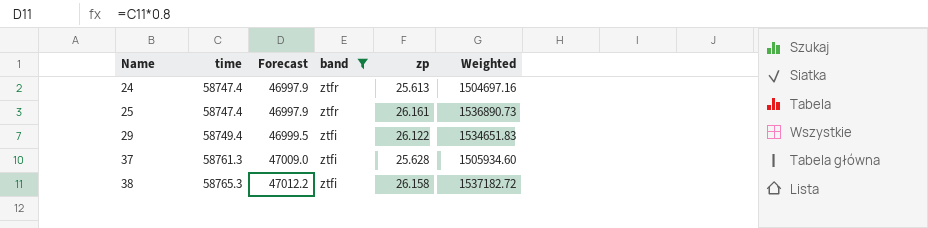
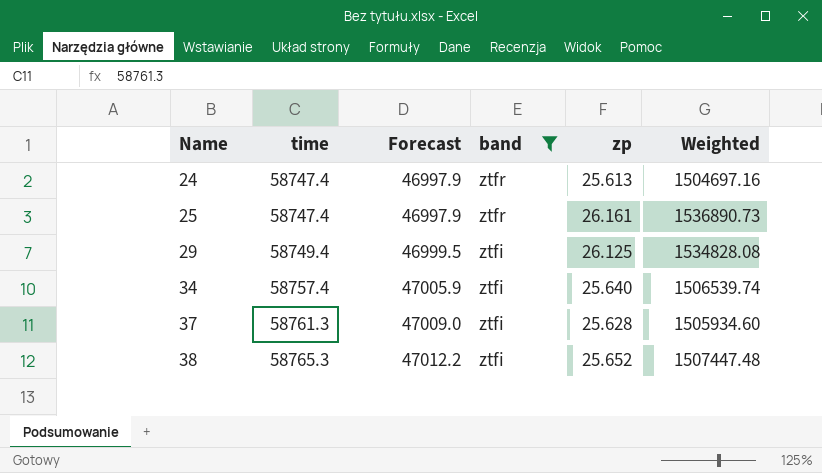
29 | zp: 26.122 -> 26.125
29 | Weighted: 1534651.83 -> 1534828.08
row 34: none -> 58757.4 | 47005.9 | ztfi | 25.640 | 1506539.74
38 | zp: 26.158 -> 25.652
38 | Weighted: 1537182.72 -> 1507447.48

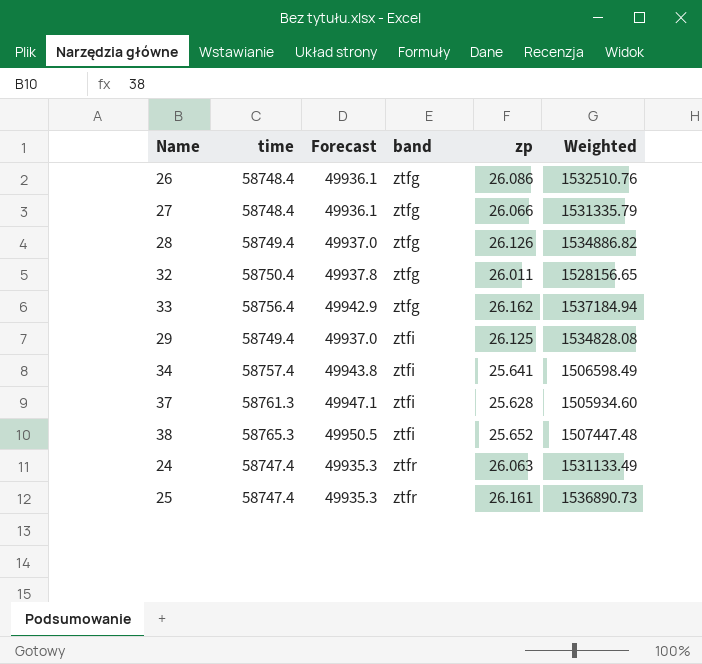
filter: band != ztfg -> none
row order: Name ascending -> band ascending
column Forecast | formula: [time] * 0.8 -> [time] * 0.85
34 | zp: 25.640 -> 25.641
34 | Weighted: 1506539.74 -> 1506598.49
24 | zp: 25.613 -> 26.063
24 | Weighted: 1504697.16 -> 1531133.49

